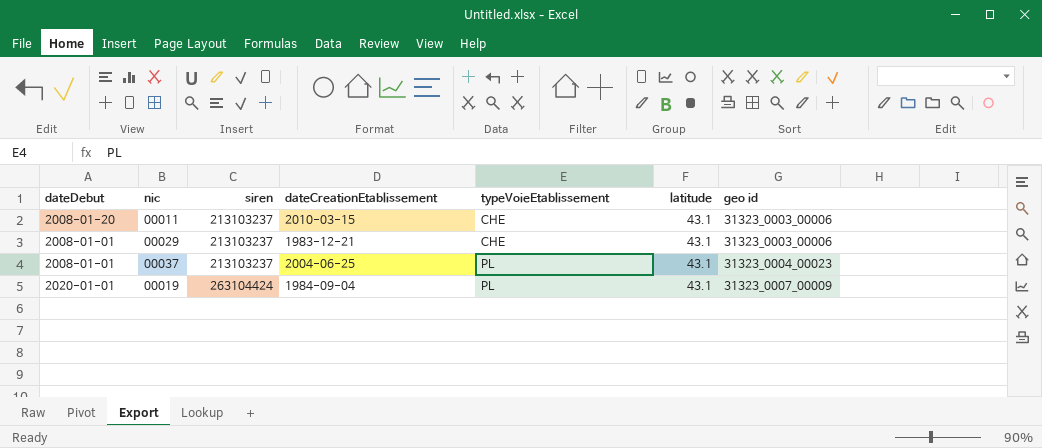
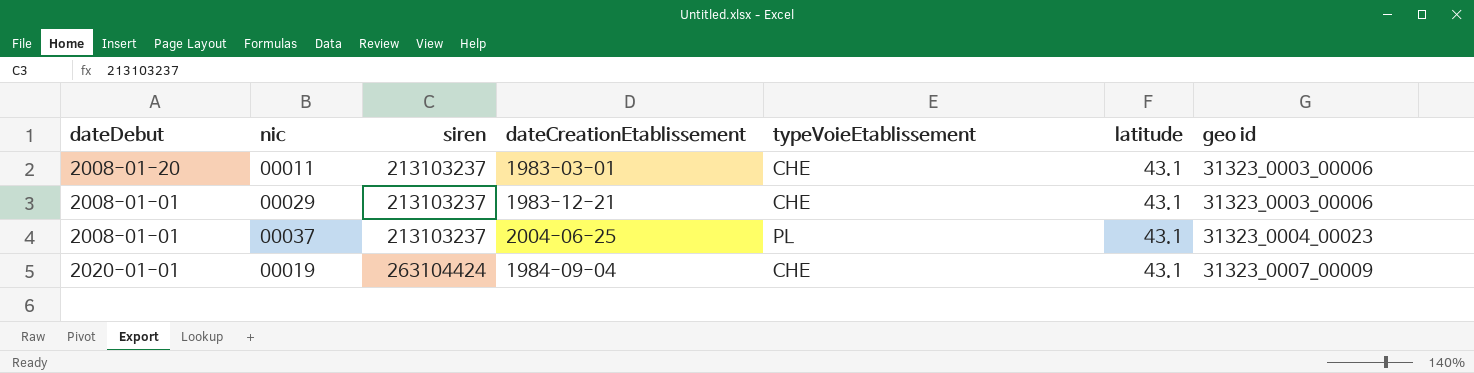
00011 | dateCreationEtablissement: 2010-03-15 -> 1983-03-01
00019 | typeVoieEtablissement: PL -> CHE

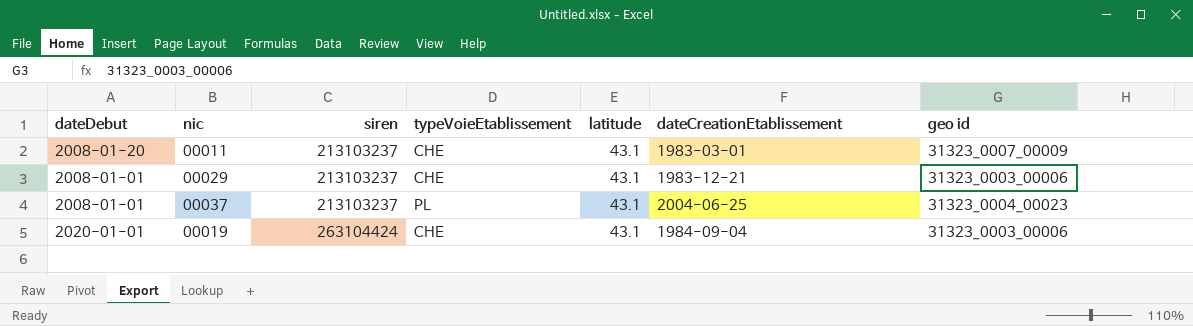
column dateCreationEtablissement | position: 4 -> 6
00011 | geo id: 31323_0003_00006 -> 31323_0007_00009
00019 | geo id: 31323_0007_00009 -> 31323_0003_00006

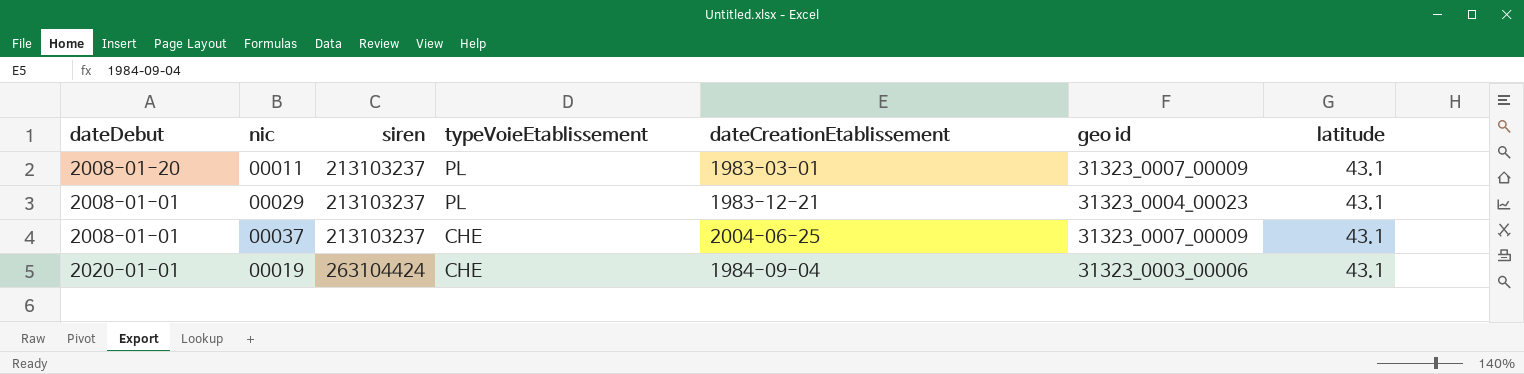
column latitude | position: 5 -> 7
00011 | typeVoieEtablissement: CHE -> PL
00029 | typeVoieEtablissement: CHE -> PL
00029 | geo id: 31323_0003_00006 -> 31323_0004_00023
00037 | typeVoieEtablissement: PL -> CHE
00037 | geo id: 31323_0004_00023 -> 31323_0007_00009

